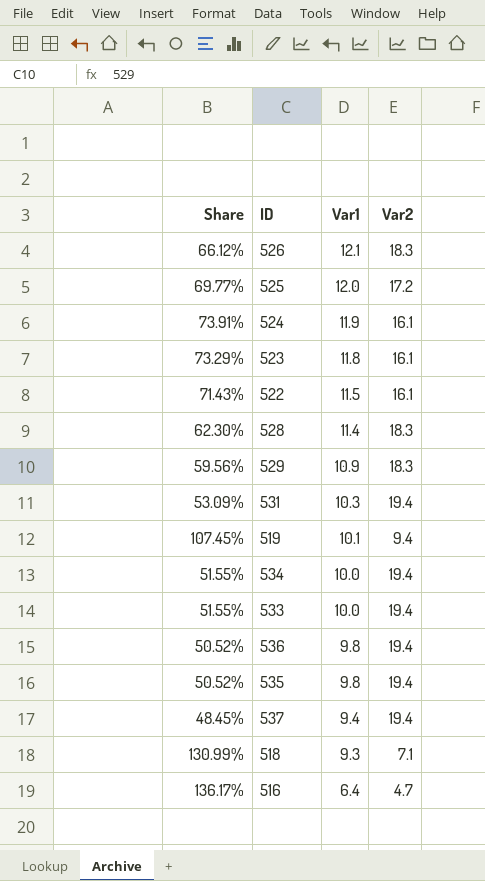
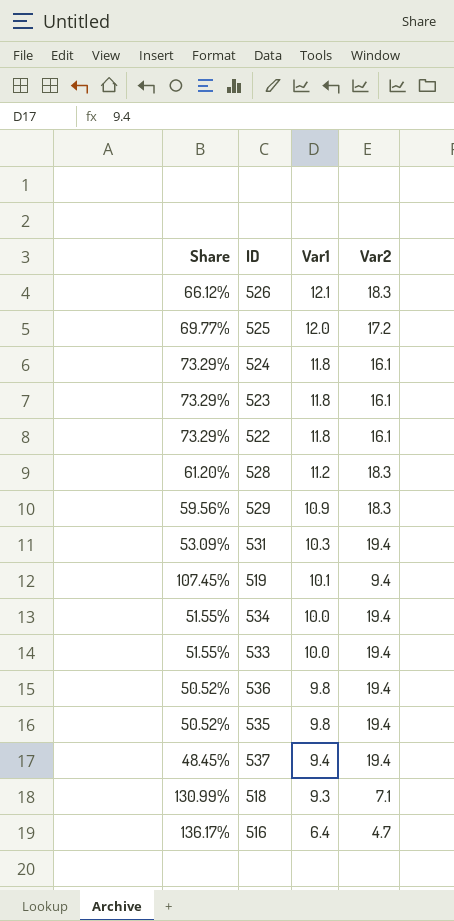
524 | Share: 73.91% -> 73.29%
524 | Var1: 11.9 -> 11.8
522 | Share: 71.43% -> 73.29%
522 | Var1: 11.5 -> 11.8
528 | Share: 62.30% -> 61.20%
528 | Var1: 11.4 -> 11.2

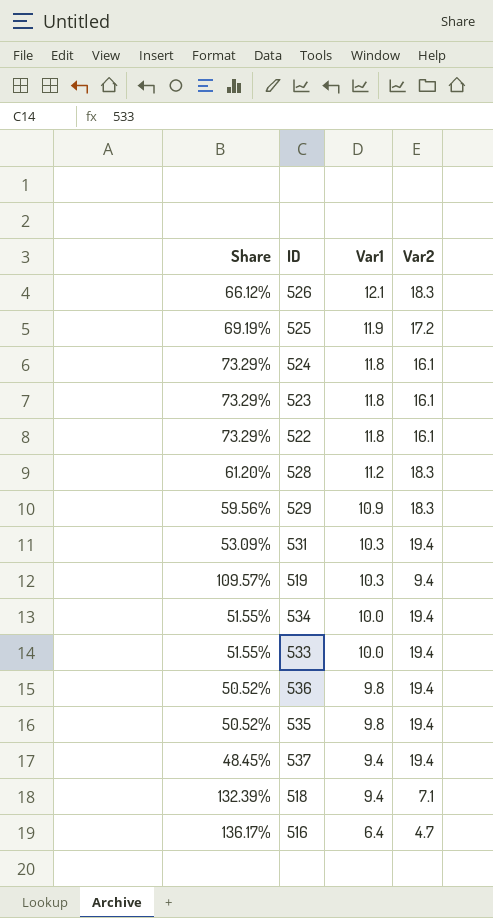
525 | Share: 69.77% -> 69.19%
525 | Var1: 12.0 -> 11.9
519 | Share: 107.45% -> 109.57%
519 | Var1: 10.1 -> 10.3
518 | Share: 130.99% -> 132.39%
518 | Var1: 9.3 -> 9.4

